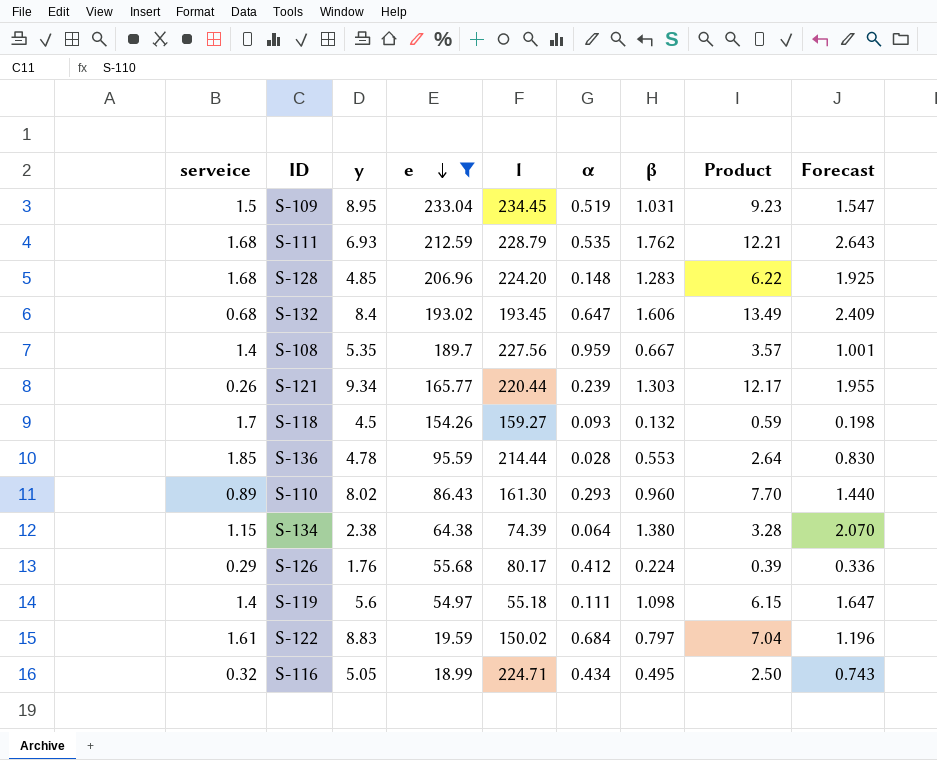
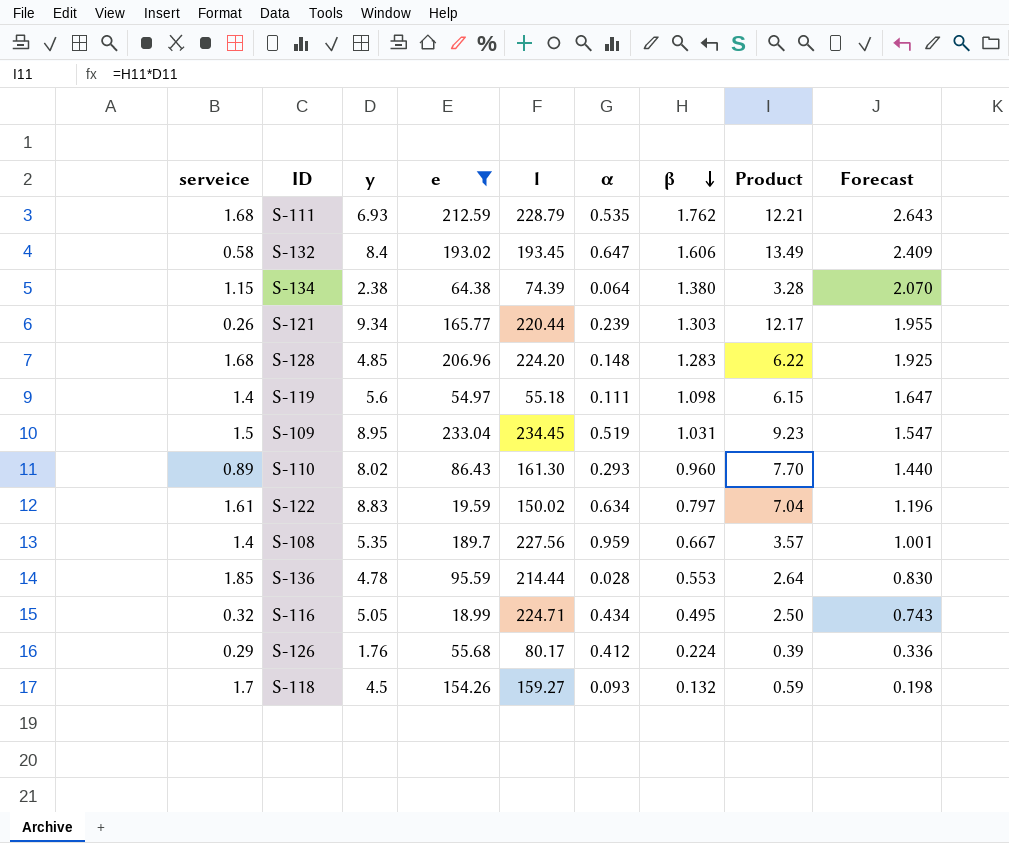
row order: e descending -> β descending
S-132 | serveice: 0.68 -> 0.58
S-122 | α: 0.684 -> 0.634

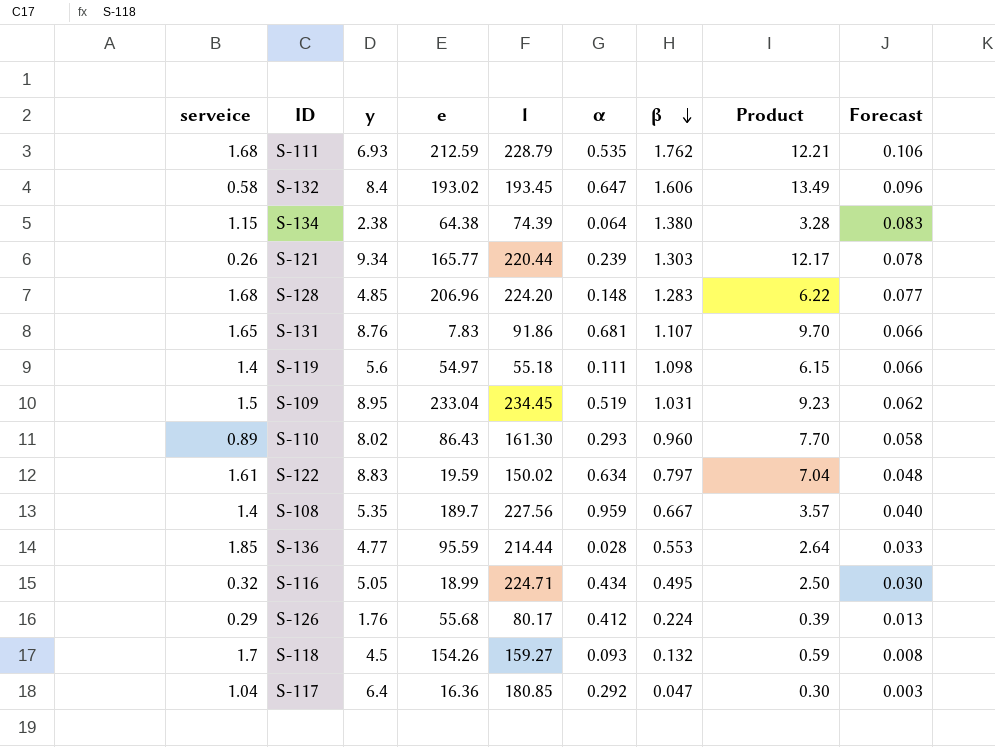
filter: e >= 18.99 -> none
column Forecast | formula: [β] * 1.5 -> [β] * 0.06
S-136 | y: 4.78 -> 4.77

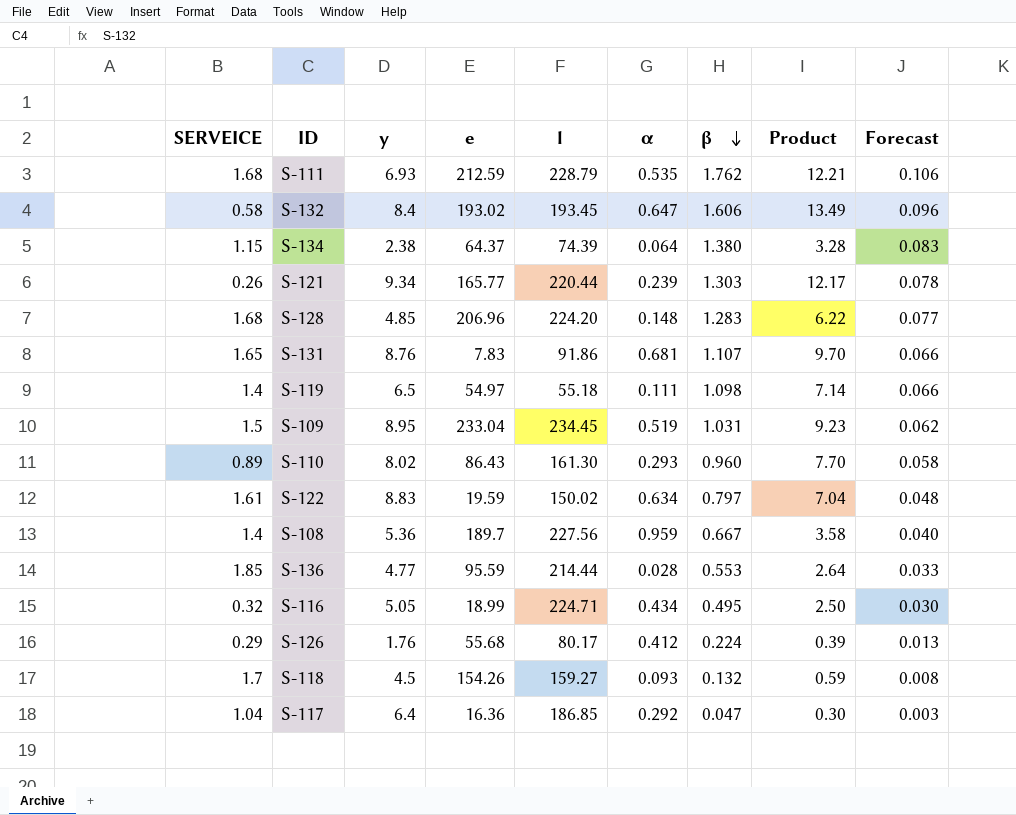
column name: serveice -> SERVEICE
S-134 | e: 64.38 -> 64.37
S-119 | y: 5.6 -> 6.5
S-119 | Product: 6.15 -> 7.14
S-108 | y: 5.35 -> 5.36
S-108 | Product: 3.57 -> 3.58
S-117 | l: 180.85 -> 186.85

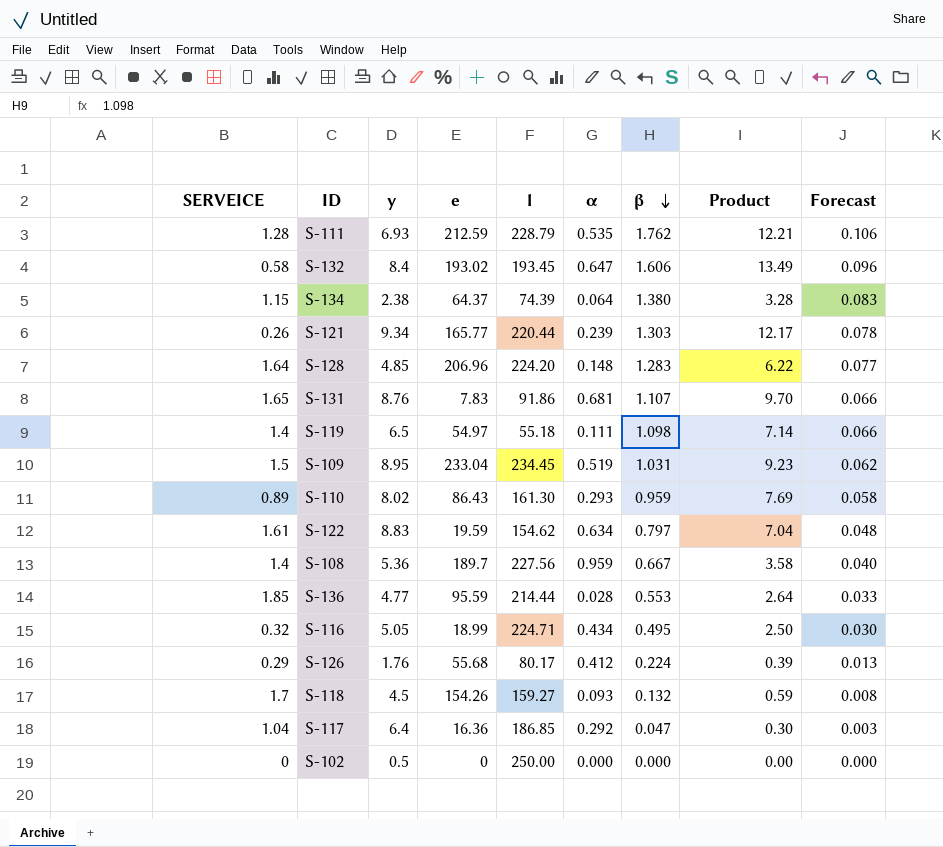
S-111 | SERVEICE: 1.68 -> 1.28
S-128 | SERVEICE: 1.68 -> 1.64
S-110 | β: 0.960 -> 0.959
S-110 | Product: 7.70 -> 7.69
S-122 | l: 150.02 -> 154.62
row S-102: none -> 0 | 0.5 | 0 | 250.00 | 0.000 | 0.000 | 0.00 | 0.000

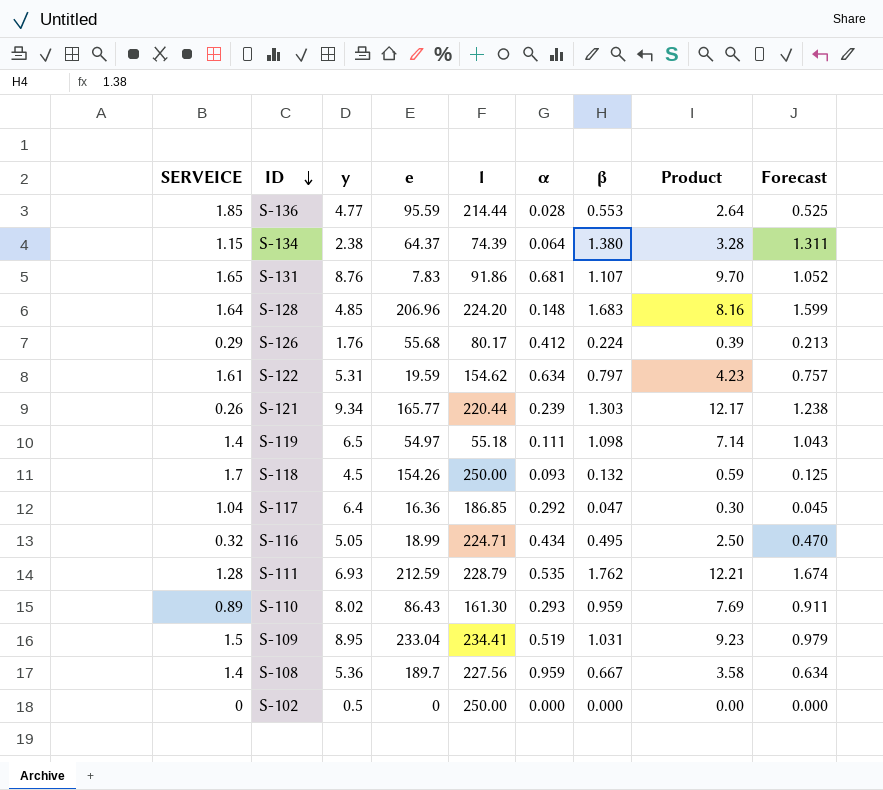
row order: β descending -> ID descending
column Forecast | formula: [β] * 0.06 -> [β] * 0.95
row S-132: 0.58 | 8.4 | 193.02 | 193.45 | 0.647 | 1.606 | 13.49 | 0.096 -> none
S-128 | β: 1.283 -> 1.683
S-128 | Product: 6.22 -> 8.16
S-122 | y: 8.83 -> 5.31
S-122 | Product: 7.04 -> 4.23
S-118 | l: 159.27 -> 250.00
S-109 | l: 234.45 -> 234.41

